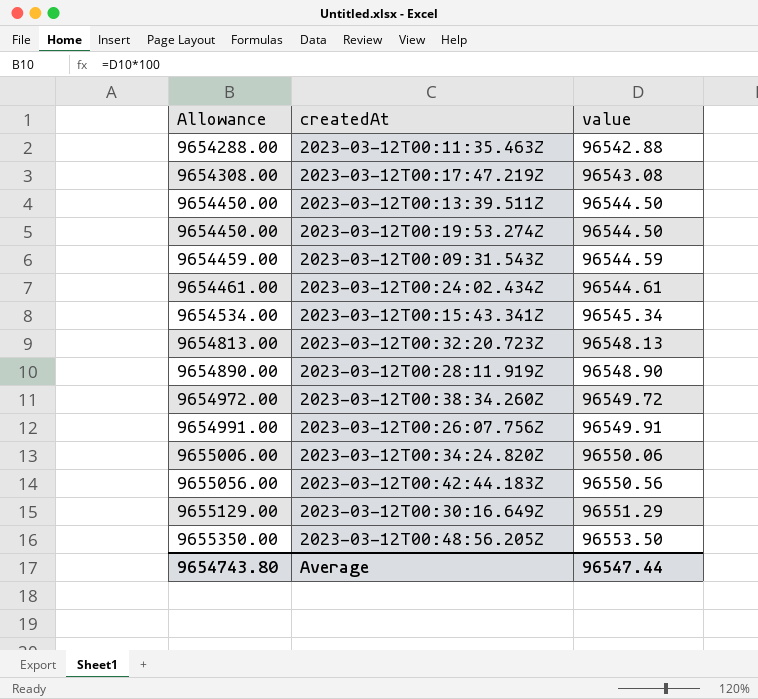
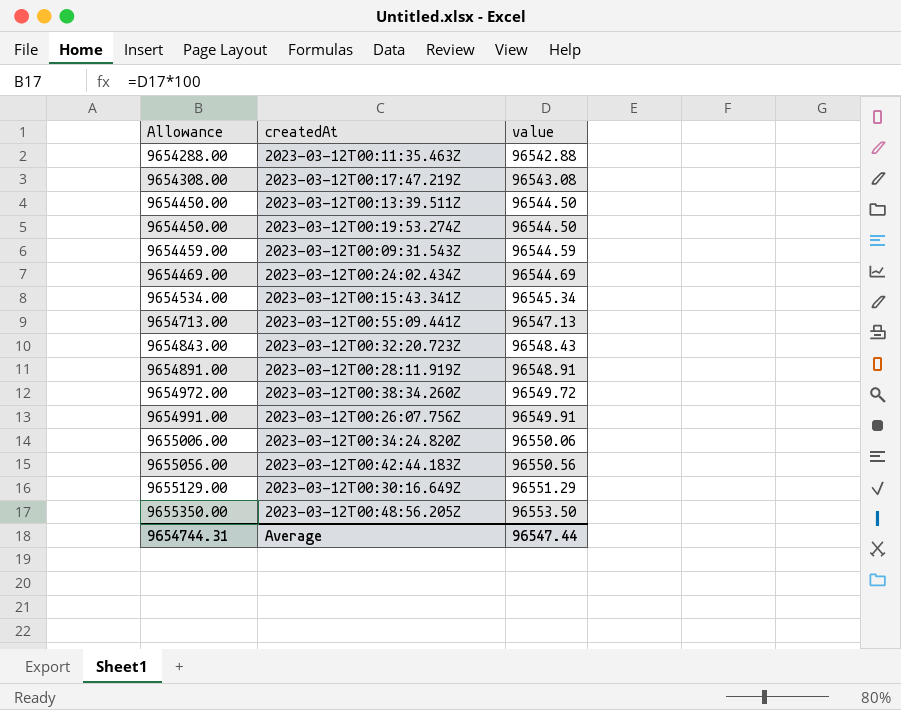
2023-03-12T00:24:02.434Z | Allowance: 9654461.00 -> 9654469.00
2023-03-12T00:24:02.434Z | value: 96544.61 -> 96544.69
row 2023-03-12T00:55:09.441Z: none -> 9654713.00 | 96547.13
2023-03-12T00:32:20.723Z | Allowance: 9654813.00 -> 9654843.00
2023-03-12T00:32:20.723Z | value: 96548.13 -> 96548.43
2023-03-12T00:28:11.919Z | Allowance: 9654890.00 -> 9654891.00
2023-03-12T00:28:11.919Z | value: 96548.90 -> 96548.91
Average | Allowance: 9654743.80 -> 9654744.31

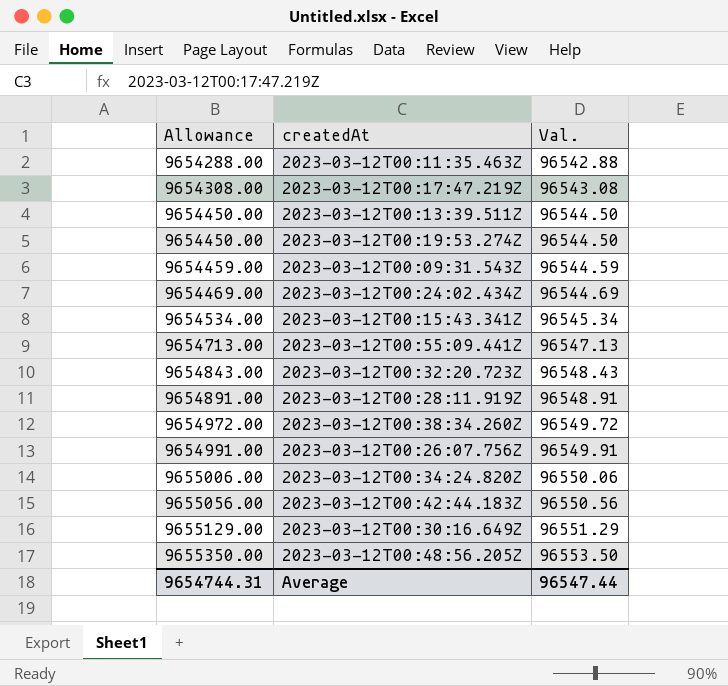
column name: value -> Val.

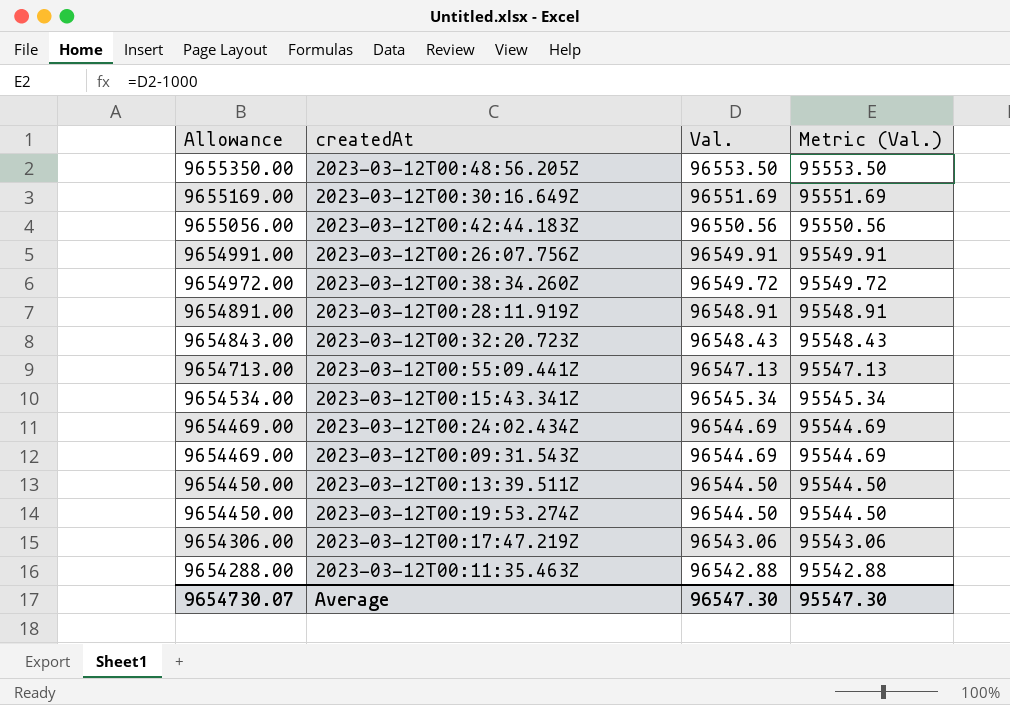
row order: Allowance ascending -> Allowance descending
column Metric (Val.) | formula: none -> [Val.] - 1000
row 2023-03-12T00:34:24.820Z: 9655006.00 | 96550.06 -> none
2023-03-12T00:30:16.649Z | Allowance: 9655129.00 -> 9655169.00
2023-03-12T00:30:16.649Z | Val.: 96551.29 -> 96551.69
2023-03-12T00:09:31.543Z | Allowance: 9654459.00 -> 9654469.00
2023-03-12T00:09:31.543Z | Val.: 96544.59 -> 96544.69
2023-03-12T00:17:47.219Z | Allowance: 9654308.00 -> 9654306.00
2023-03-12T00:17:47.219Z | Val.: 96543.08 -> 96543.06
Average | Allowance: 9654744.31 -> 9654730.07
Average | Val.: 96547.44 -> 96547.30

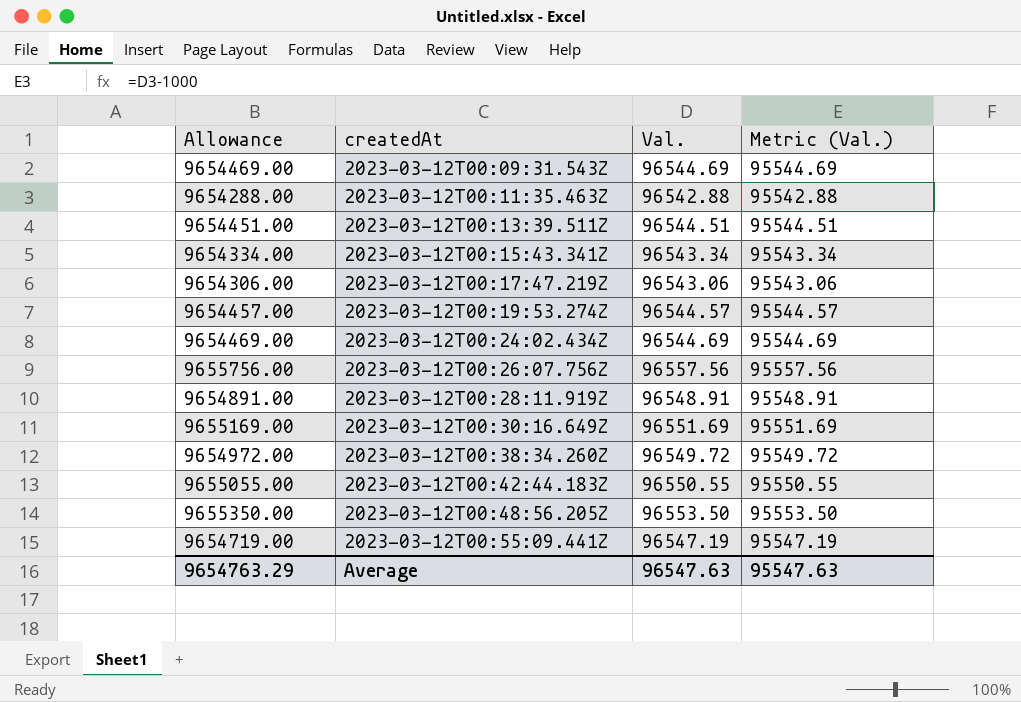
row order: Allowance descending -> createdAt ascending
row 2023-03-12T00:32:20.723Z: 9654843.00 | 96548.43 | 95548.43 -> none
2023-03-12T00:13:39.511Z | Allowance: 9654450.00 -> 9654451.00
2023-03-12T00:13:39.511Z | Val.: 96544.50 -> 96544.51
2023-03-12T00:13:39.511Z | Metric (Val.): 95544.50 -> 95544.51
2023-03-12T00:15:43.341Z | Allowance: 9654534.00 -> 9654334.00
2023-03-12T00:15:43.341Z | Val.: 96545.34 -> 96543.34
2023-03-12T00:15:43.341Z | Metric (Val.): 95545.34 -> 95543.34
2023-03-12T00:19:53.274Z | Allowance: 9654450.00 -> 9654457.00
2023-03-12T00:19:53.274Z | Val.: 96544.50 -> 96544.57
2023-03-12T00:19:53.274Z | Metric (Val.): 95544.50 -> 95544.57
2023-03-12T00:26:07.756Z | Allowance: 9654991.00 -> 9655756.00
2023-03-12T00:26:07.756Z | Val.: 96549.91 -> 96557.56
2023-03-12T00:26:07.756Z | Metric (Val.): 95549.91 -> 95557.56
2023-03-12T00:42:44.183Z | Allowance: 9655056.00 -> 9655055.00
2023-03-12T00:42:44.183Z | Val.: 96550.56 -> 96550.55
2023-03-12T00:42:44.183Z | Metric (Val.): 95550.56 -> 95550.55
2023-03-12T00:55:09.441Z | Allowance: 9654713.00 -> 9654719.00
2023-03-12T00:55:09.441Z | Val.: 96547.13 -> 96547.19
2023-03-12T00:55:09.441Z | Metric (Val.): 95547.13 -> 95547.19
Average | Allowance: 9654730.07 -> 9654763.29
Average | Val.: 96547.30 -> 96547.63
Average | Metric (Val.): 95547.30 -> 95547.63

